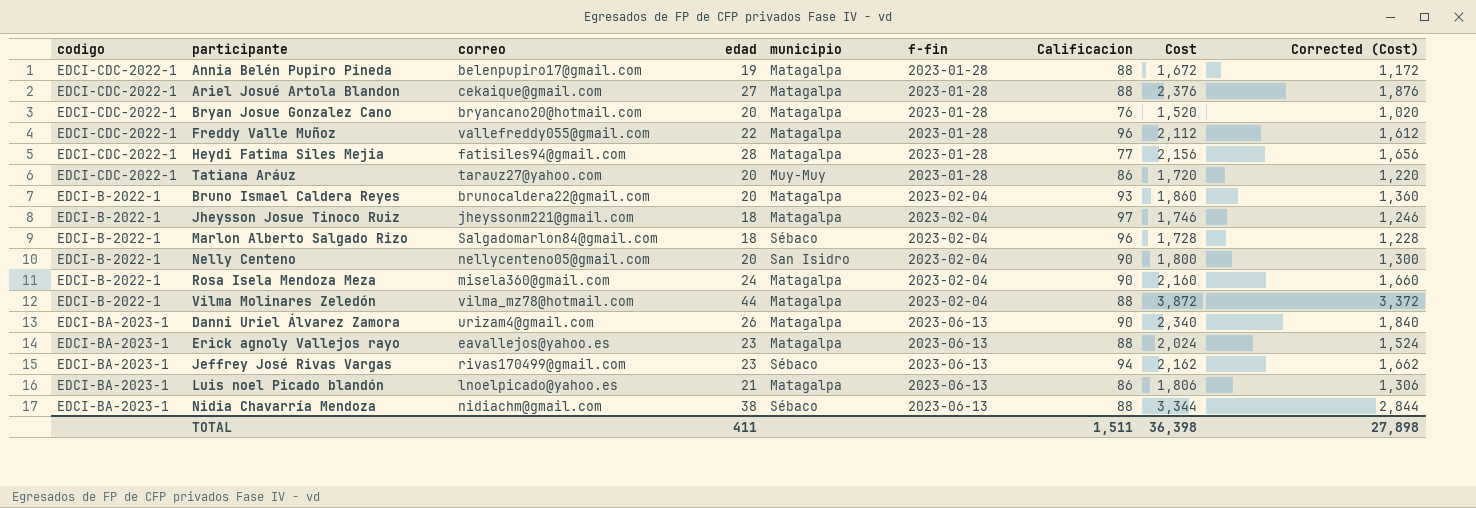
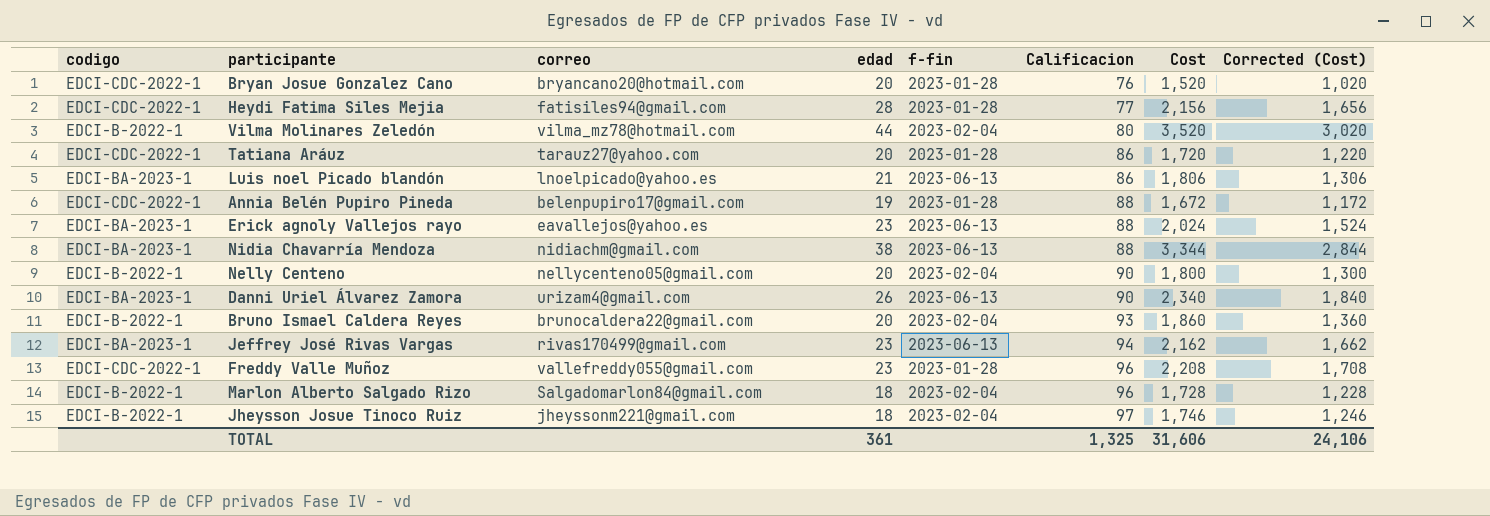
row order: f-fin ascending -> Calificacion ascending
column municipio | position: 5 -> none
row Ariel Josué Artola Blandon: EDCI-CDC-2022-1 | cekaique@gmail.com | 27 | Matagalpa | 2023-01-28 | 88 | 2,376 | 1,876 -> none
row Rosa Isela Mendoza Meza: EDCI-B-2022-1 | misela360@gmail.com | 24 | Matagalpa | 2023-02-04 | 90 | 2,160 | 1,660 -> none
Vilma Molinares Zeledón | Calificacion: 88 -> 80
Vilma Molinares Zeledón | Cost: 3,872 -> 3,520
Vilma Molinares Zeledón | Corrected (Cost): 3,372 -> 3,020
Freddy Valle Muñoz | edad: 22 -> 23
Freddy Valle Muñoz | Cost: 2,112 -> 2,208
Freddy Valle Muñoz | Corrected (Cost): 1,612 -> 1,708
TOTAL | edad: 411 -> 361
TOTAL | Calificacion: 1,511 -> 1,325
TOTAL | Cost: 36,398 -> 31,606
TOTAL | Corrected (Cost): 27,898 -> 24,106

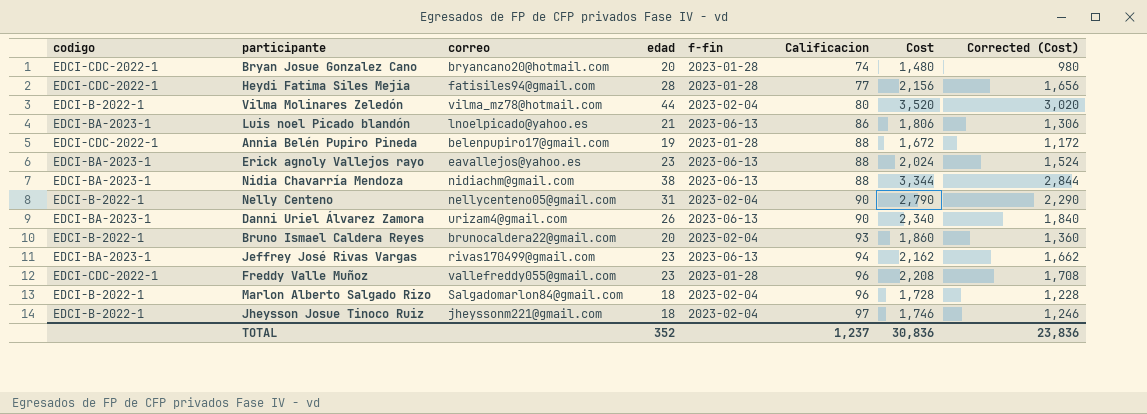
row Tatiana Aráuz: EDCI-CDC-2022-1 | tarauz27@yahoo.com | 20 | 2023-01-28 | 86 | 1,720 | 1,220 -> none
Bryan Josue Gonzalez Cano | Calificacion: 76 -> 74
Bryan Josue Gonzalez Cano | Cost: 1,520 -> 1,480
Bryan Josue Gonzalez Cano | Corrected (Cost): 1,020 -> 980
Nelly Centeno | edad: 20 -> 31
Nelly Centeno | Cost: 1,800 -> 2,790
Nelly Centeno | Corrected (Cost): 1,300 -> 2,290
TOTAL | edad: 361 -> 352
TOTAL | Calificacion: 1,325 -> 1,237
TOTAL | Cost: 31,606 -> 30,836
TOTAL | Corrected (Cost): 24,106 -> 23,836

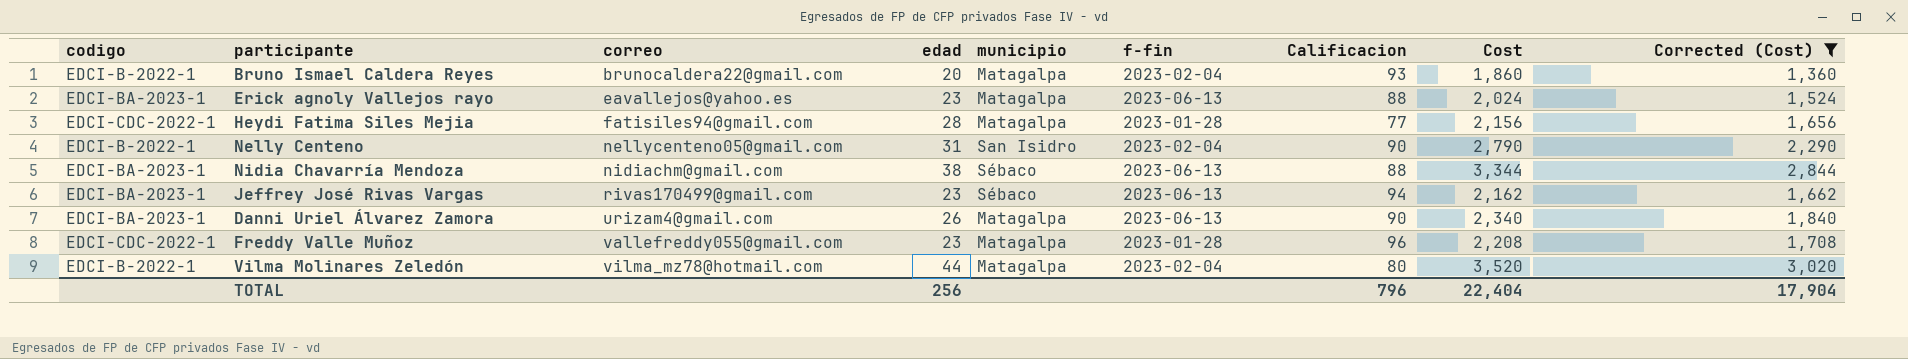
filter: none -> Corrected (Cost) >= 1,360
row order: Calificacion ascending -> correo ascending
column municipio | position: none -> 5
TOTAL | edad: 352 -> 256
TOTAL | Calificacion: 1,237 -> 796
TOTAL | Cost: 30,836 -> 22,404
TOTAL | Corrected (Cost): 23,836 -> 17,904

